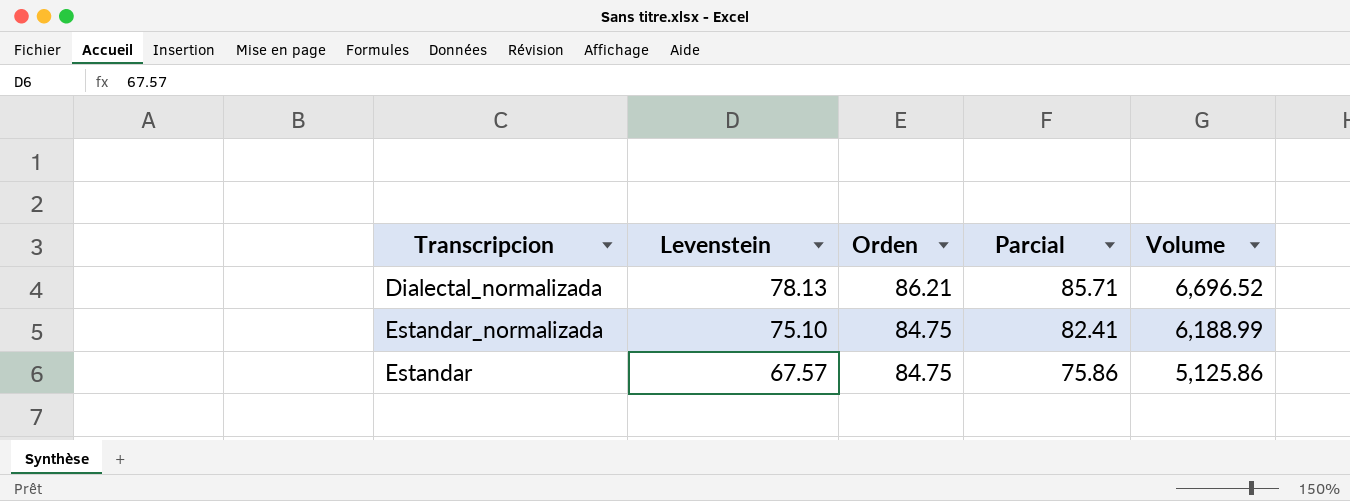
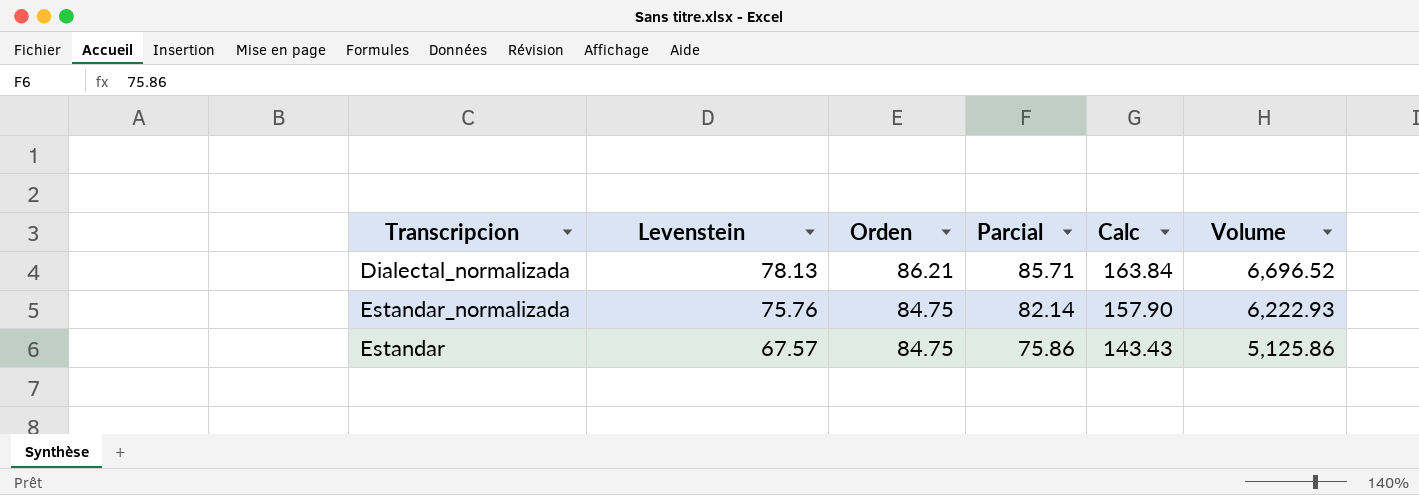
column Calc | formula: none -> [Levenstein] + [Parcial]
Estandar_normalizada | Levenstein: 75.10 -> 75.76
Estandar_normalizada | Parcial: 82.41 -> 82.14
Estandar_normalizada | Volume: 6,188.99 -> 6,222.93

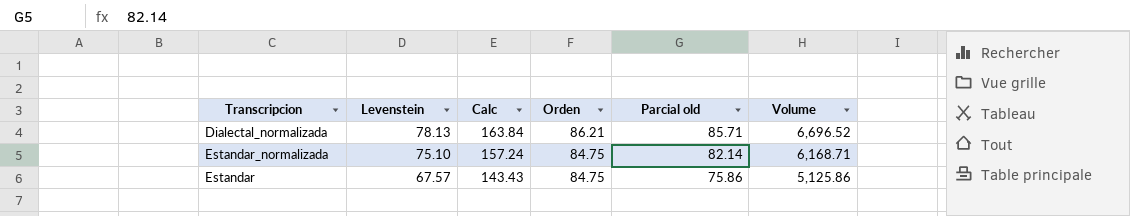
column Calc | position: 5 -> 3
column name: Parcial -> Parcial old
Estandar_normalizada | Levenstein: 75.76 -> 75.10
Estandar_normalizada | Calc: 157.90 -> 157.24
Estandar_normalizada | Volume: 6,222.93 -> 6,168.71

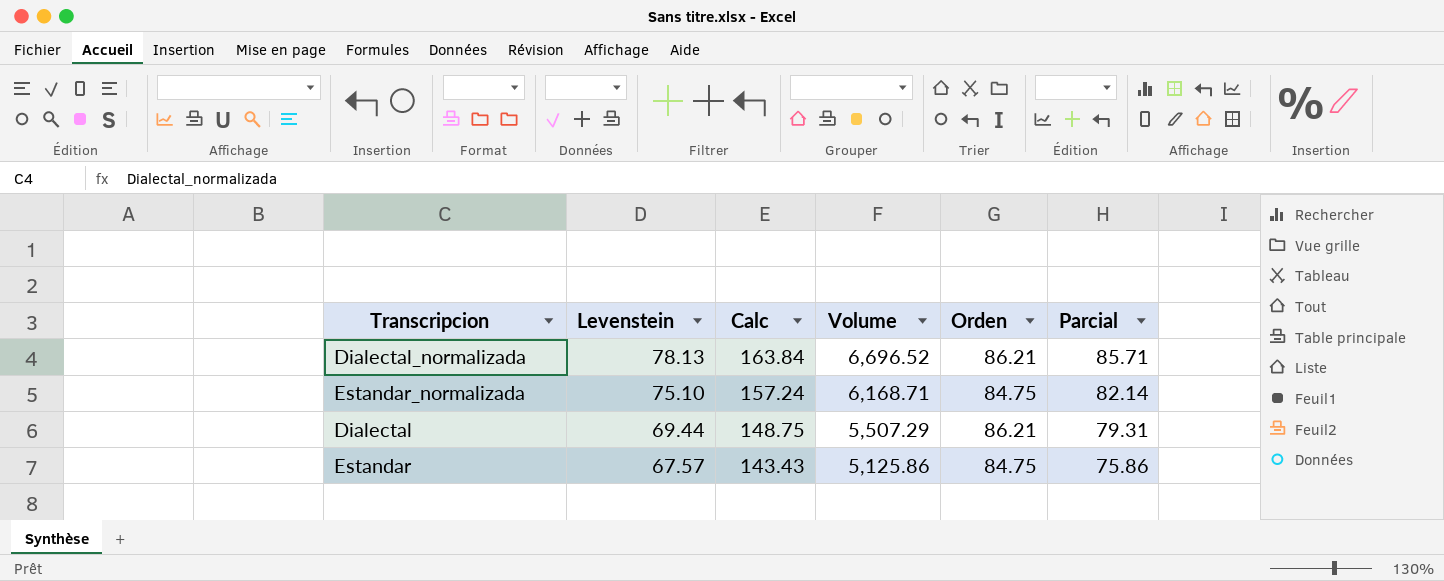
column Volume | position: 6 -> 4
column name: Parcial old -> Parcial
row Dialectal: none -> 69.44 | 148.75 | 5,507.29 | 86.21 | 79.31

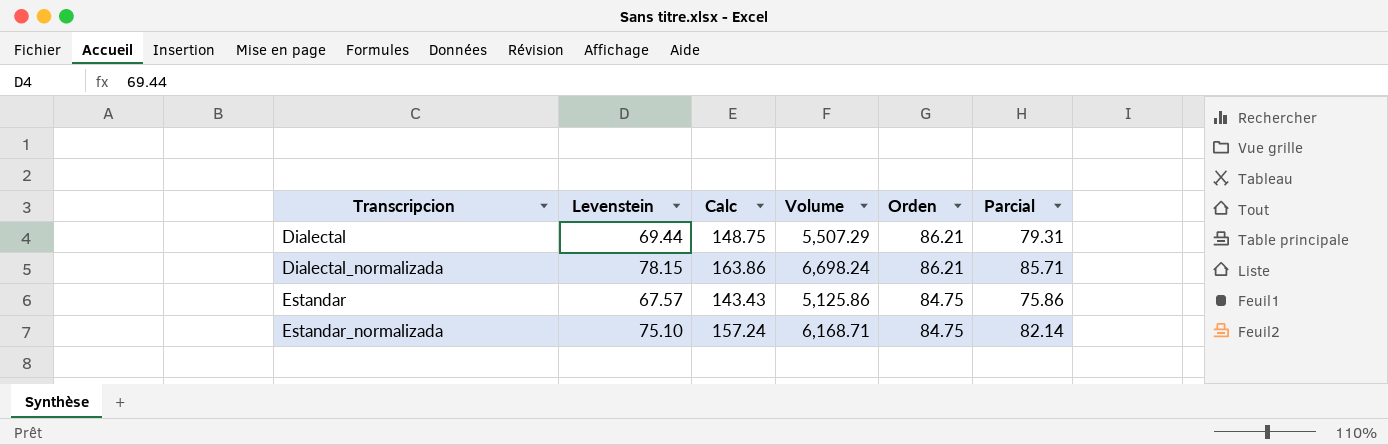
row order: Levenstein descending -> Transcripcion ascending
Dialectal_normalizada | Levenstein: 78.13 -> 78.15
Dialectal_normalizada | Calc: 163.84 -> 163.86
Dialectal_normalizada | Volume: 6,696.52 -> 6,698.24

